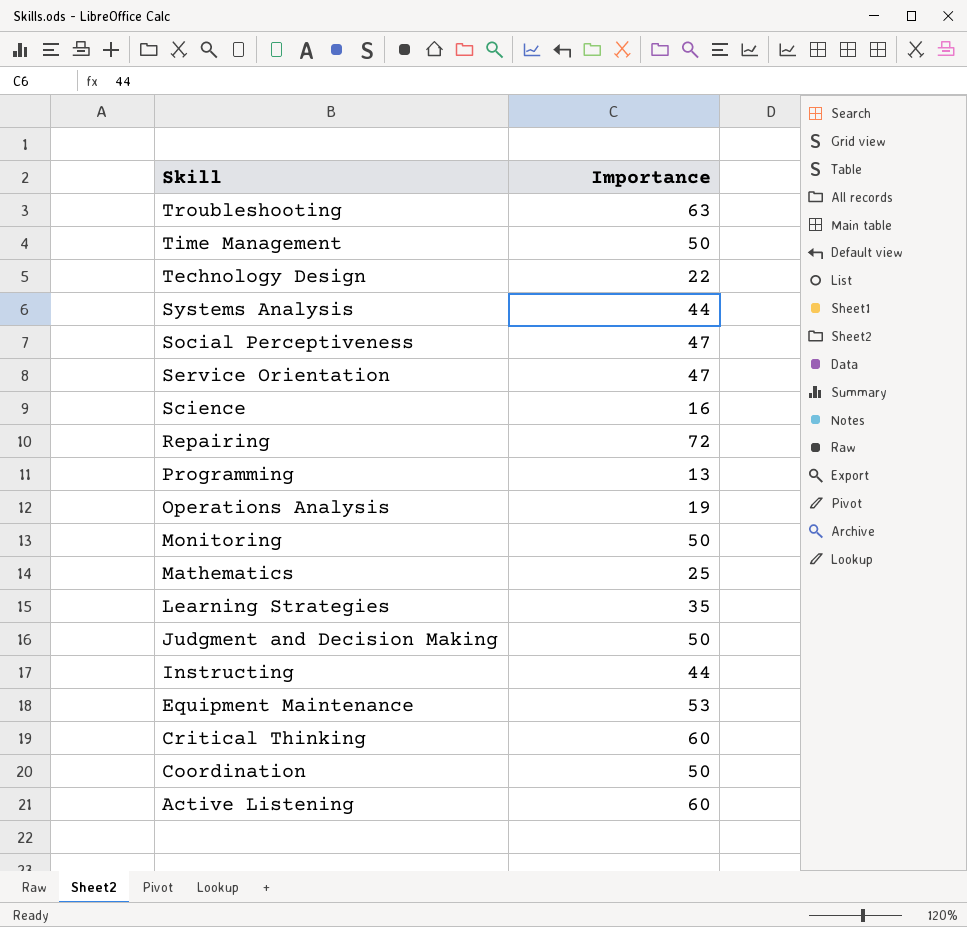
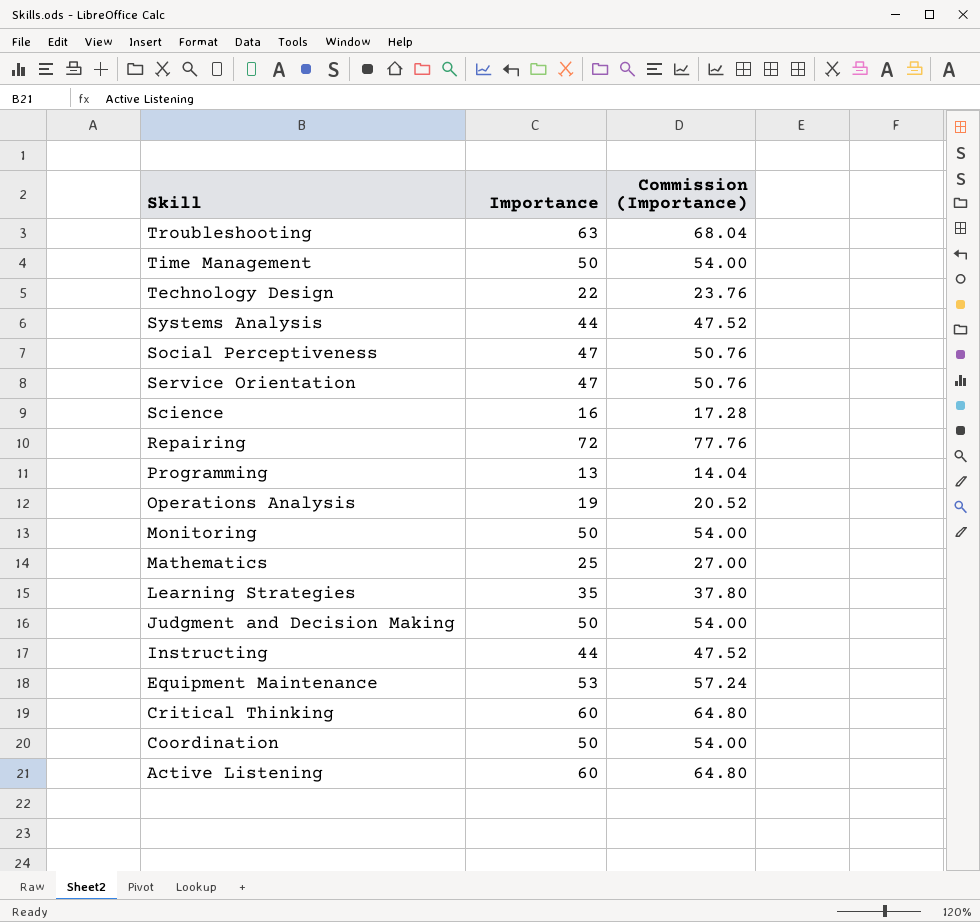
column Commission (Importance) | formula: none -> [Importance] * 1.08

